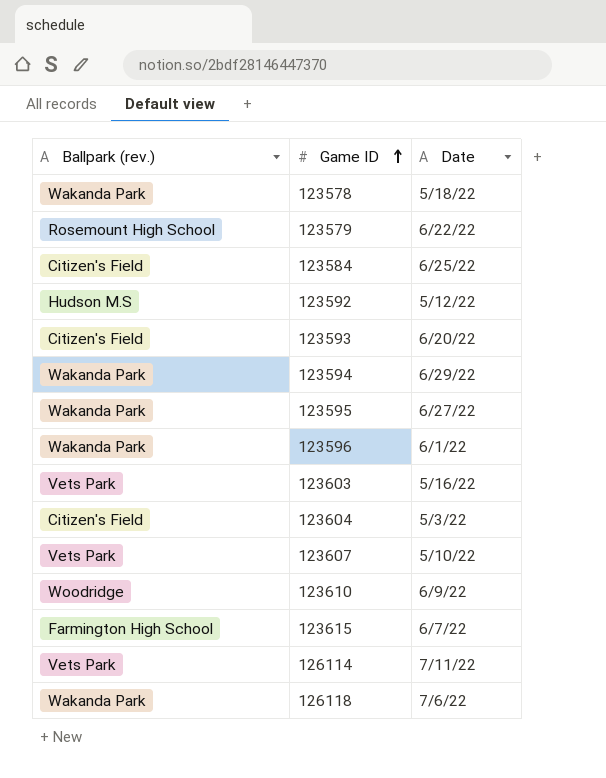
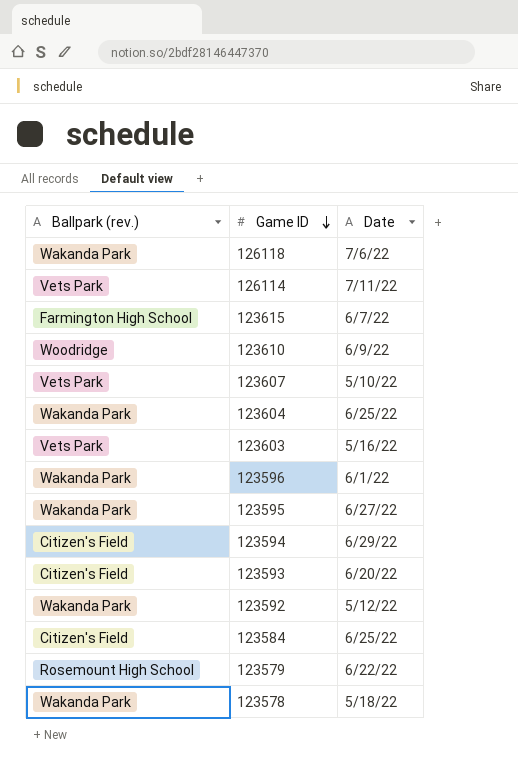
row order: Game ID ascending -> Game ID descending
123604 | Ballpark (rev.): Citizen's Field -> Wakanda Park
123604 | Date: 5/3/22 -> 6/25/22
123594 | Ballpark (rev.): Wakanda Park -> Citizen's Field
123592 | Ballpark (rev.): Hudson M.S -> Wakanda Park

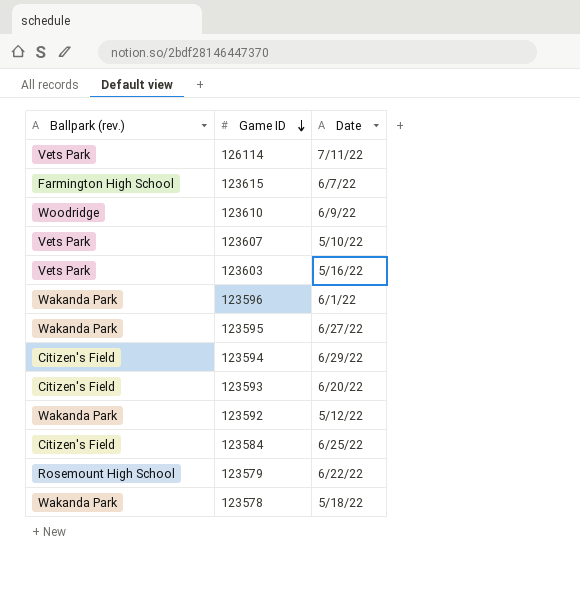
row 126118: Wakanda Park | 7/6/22 -> none
row 123604: Wakanda Park | 6/25/22 -> none

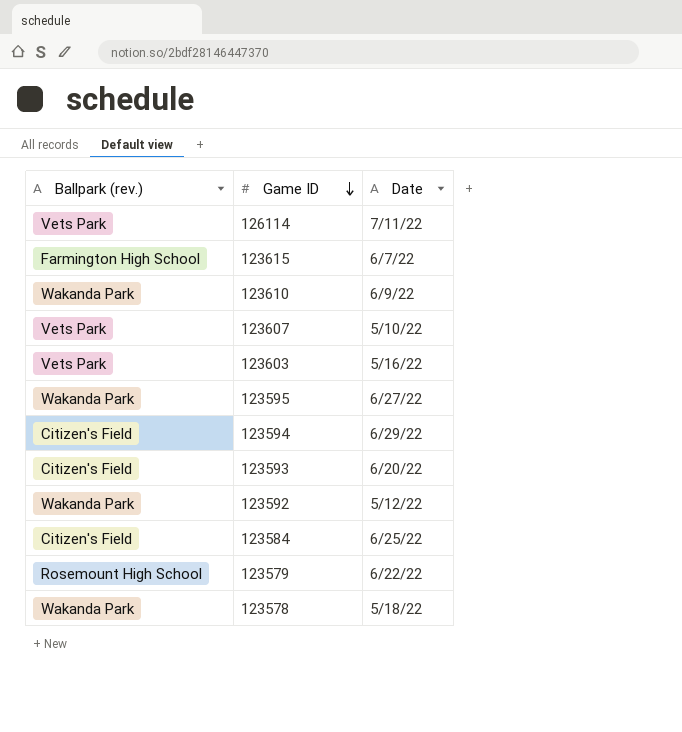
row 123596: Wakanda Park | 6/1/22 -> none
123610 | Ballpark (rev.): Woodridge -> Wakanda Park

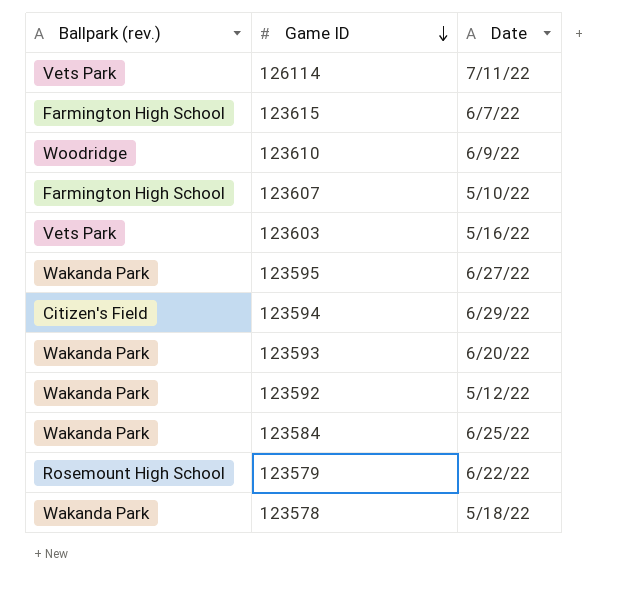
123610 | Ballpark (rev.): Wakanda Park -> Woodridge
123607 | Ballpark (rev.): Vets Park -> Farmington High School
123593 | Ballpark (rev.): Citizen's Field -> Wakanda Park
123584 | Ballpark (rev.): Citizen's Field -> Wakanda Park

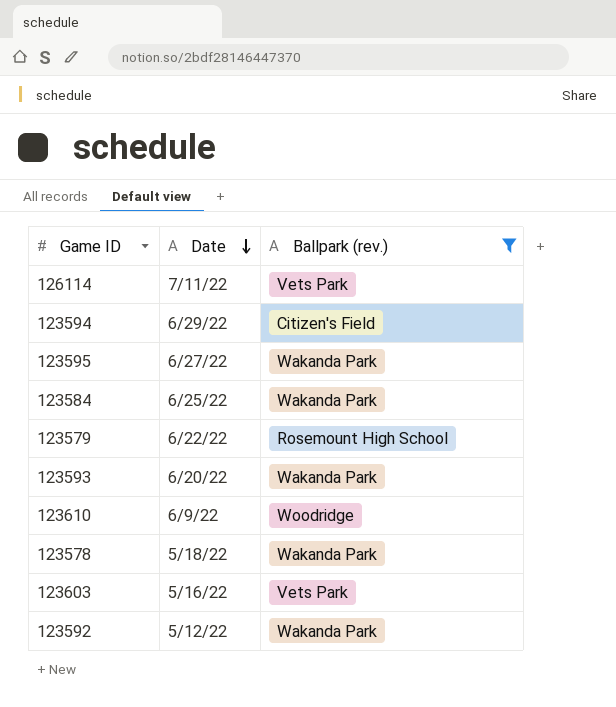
filter: none -> Ballpark (rev.) != Farmington High School
row order: Game ID descending -> Date descending
column Ballpark (rev.) | position: 1 -> 3

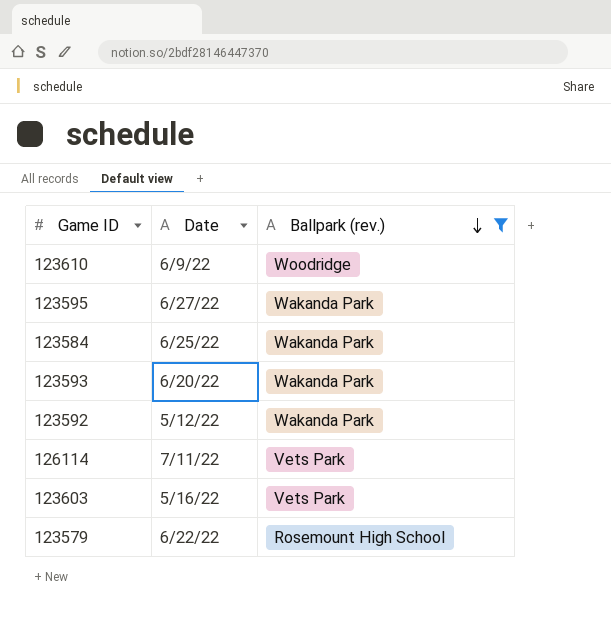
row order: Date descending -> Ballpark (rev.) descending
row 123594: 6/29/22 | Citizen's Field -> none
row 123578: 5/18/22 | Wakanda Park -> none

